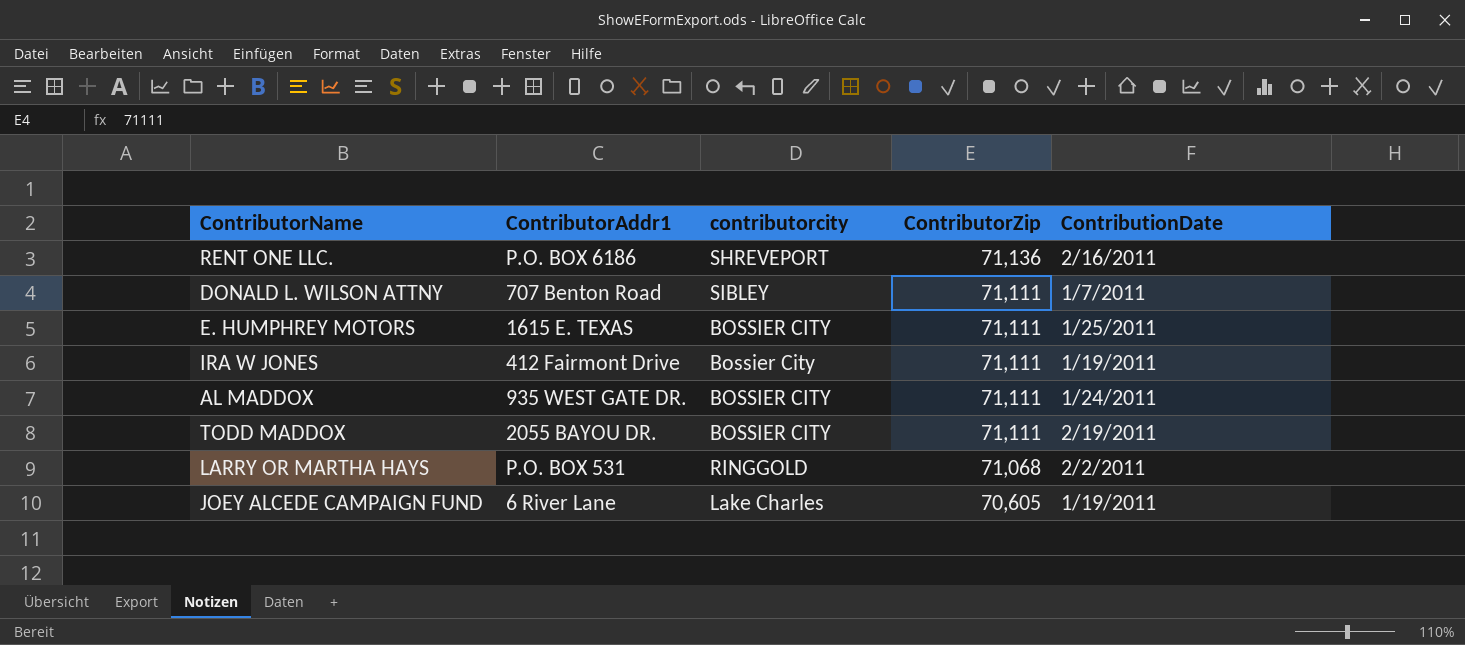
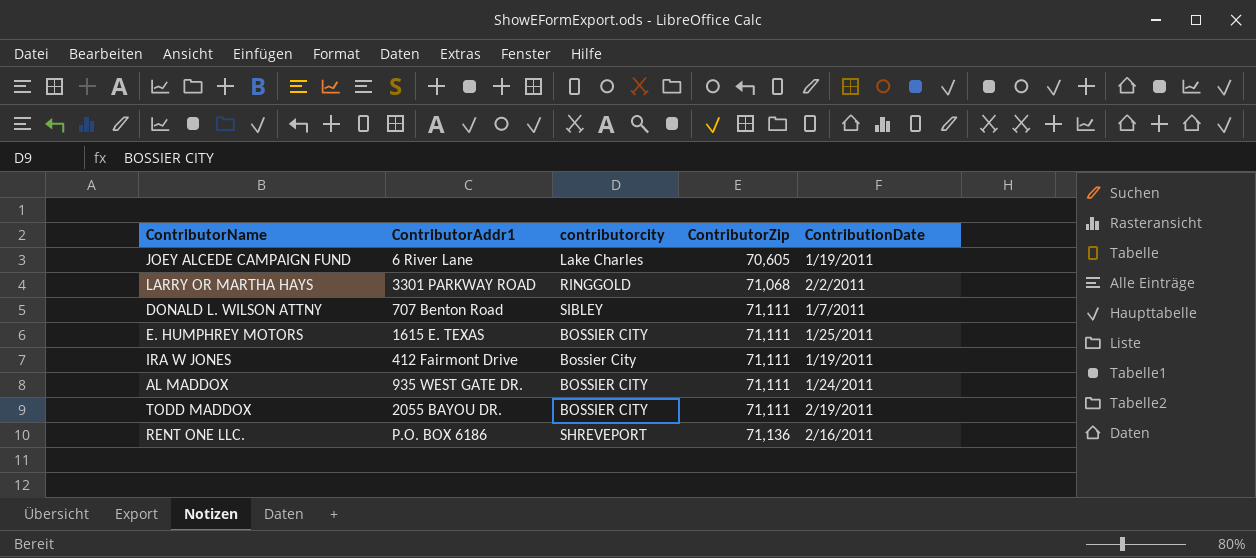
row order: ContributorZip descending -> ContributorZip ascending
LARRY OR MARTHA HAYS | ContributorAddr1: P.O. BOX 531 -> 3301 PARKWAY ROAD

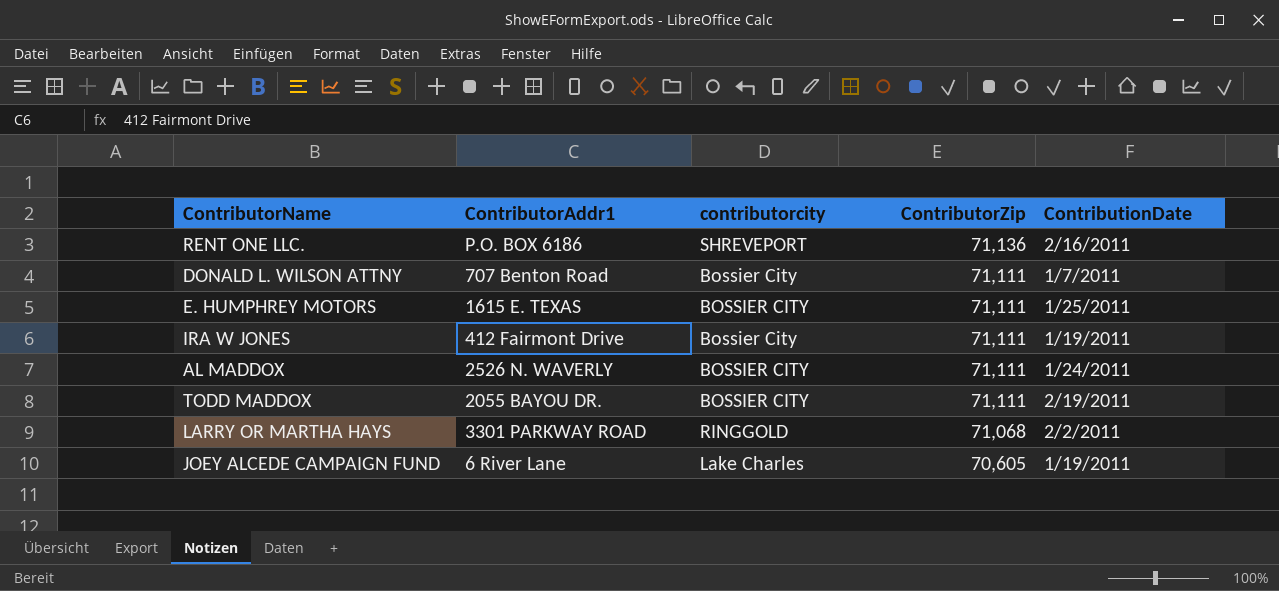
row order: ContributorZip ascending -> ContributorZip descending
DONALD L. WILSON ATTNY | contributorcity: SIBLEY -> Bossier City
AL MADDOX | ContributorAddr1: 935 WEST GATE DR. -> 2526 N. WAVERLY

